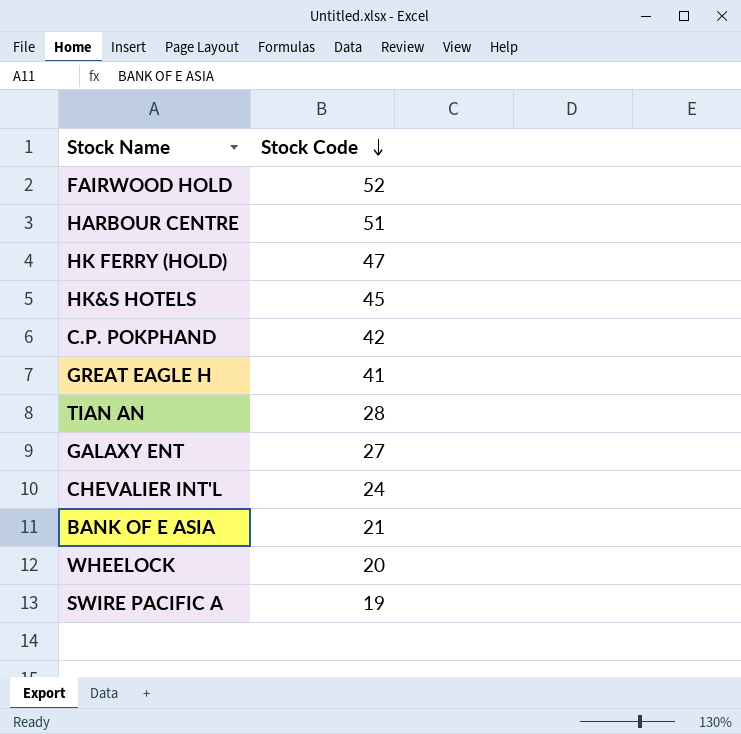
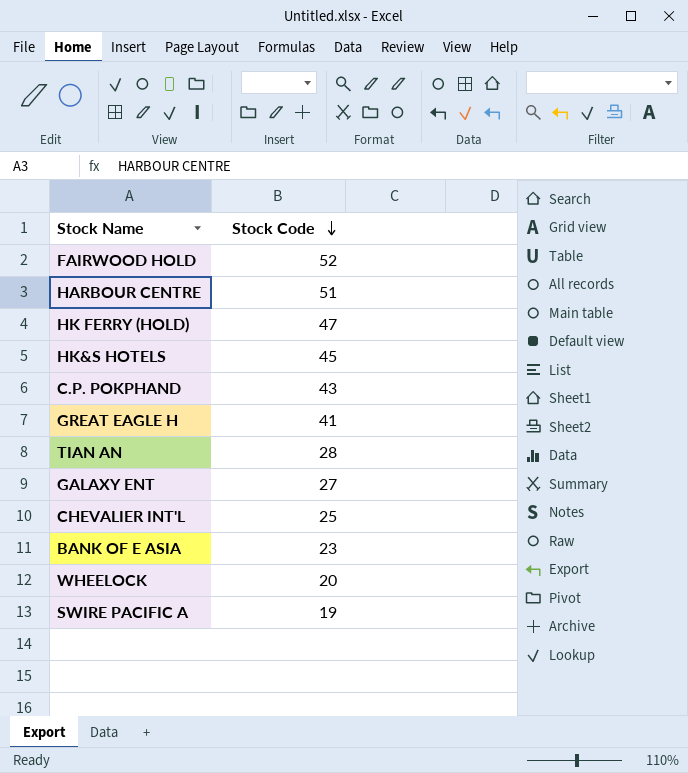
C.P. POKPHAND | Stock Code: 42 -> 43
CHEVALIER INT'L | Stock Code: 24 -> 25
BANK OF E ASIA | Stock Code: 21 -> 23

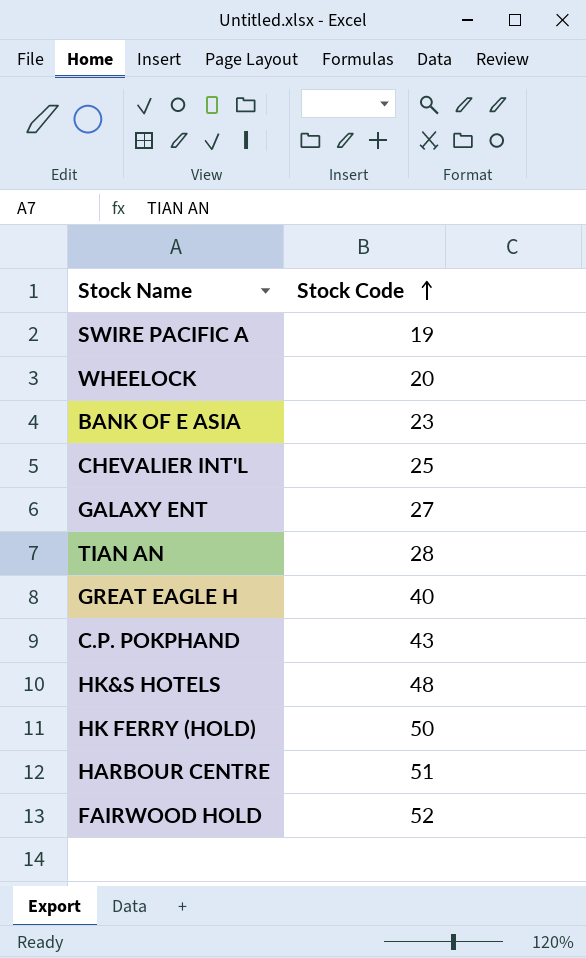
row order: Stock Code descending -> Stock Code ascending
GREAT EAGLE H | Stock Code: 41 -> 40
HK&S HOTELS | Stock Code: 45 -> 48
HK FERRY (HOLD) | Stock Code: 47 -> 50

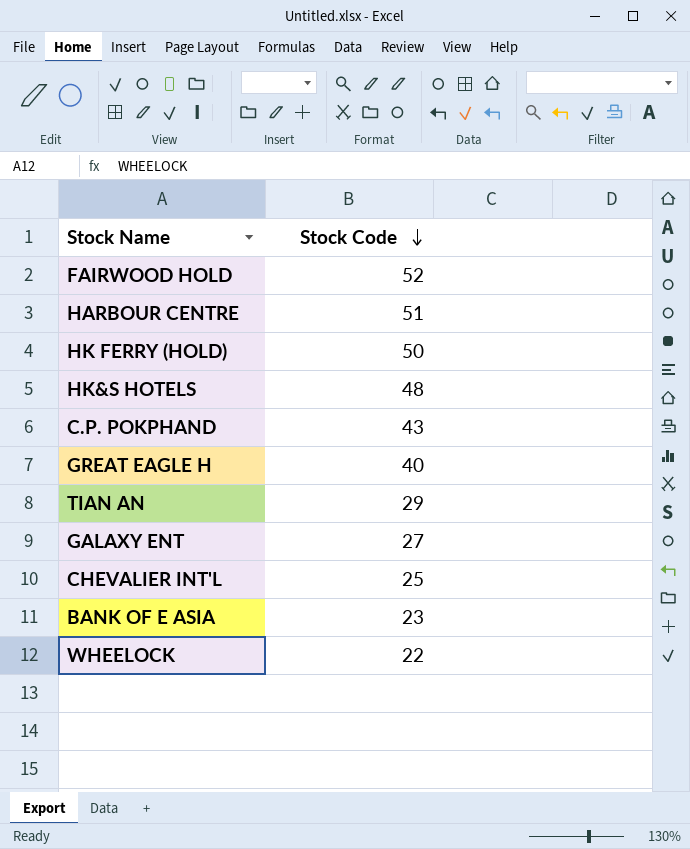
row order: Stock Code ascending -> Stock Code descending
row SWIRE PACIFIC A: 19 -> none
TIAN AN | Stock Code: 28 -> 29
WHEELOCK | Stock Code: 20 -> 22

